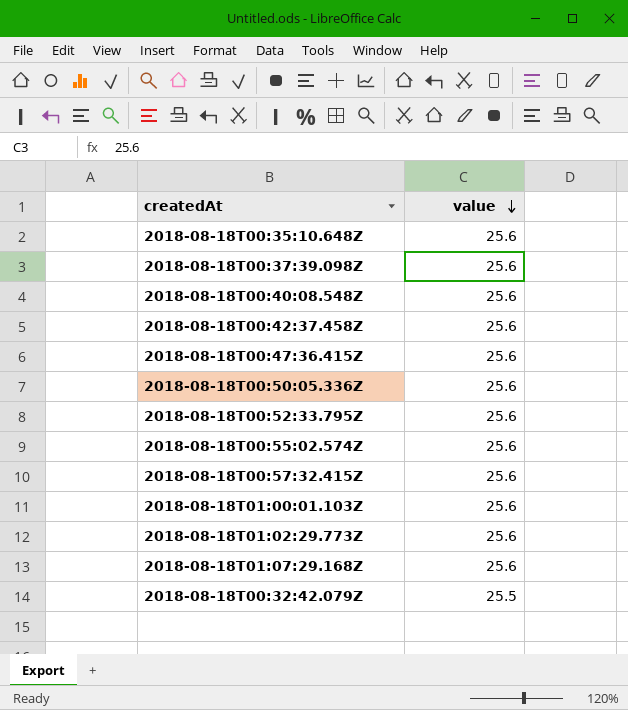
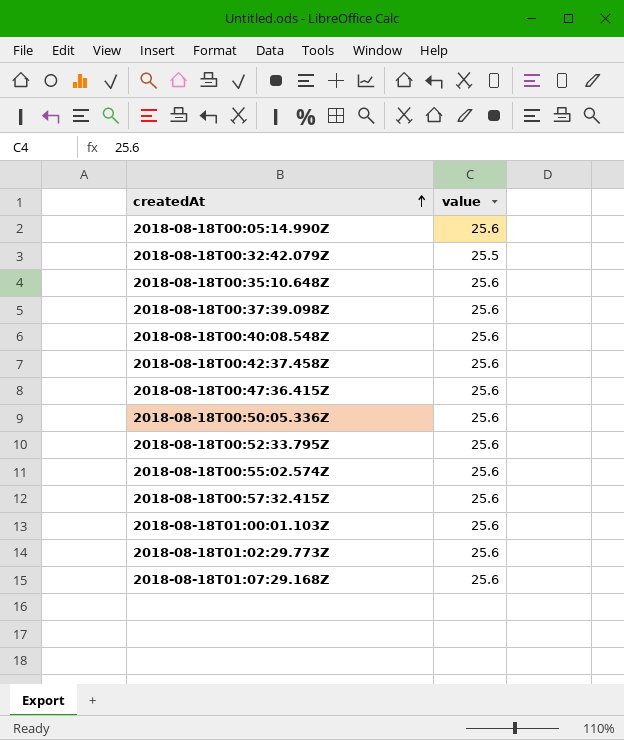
row order: value descending -> createdAt ascending
row 2018-08-18T00:05:14.990Z: none -> 25.6

